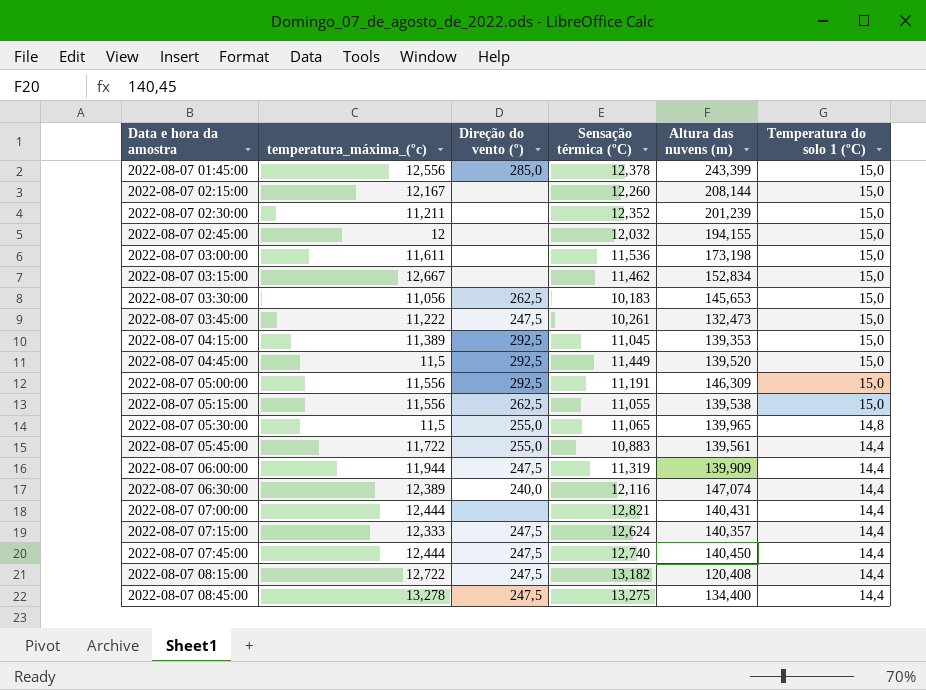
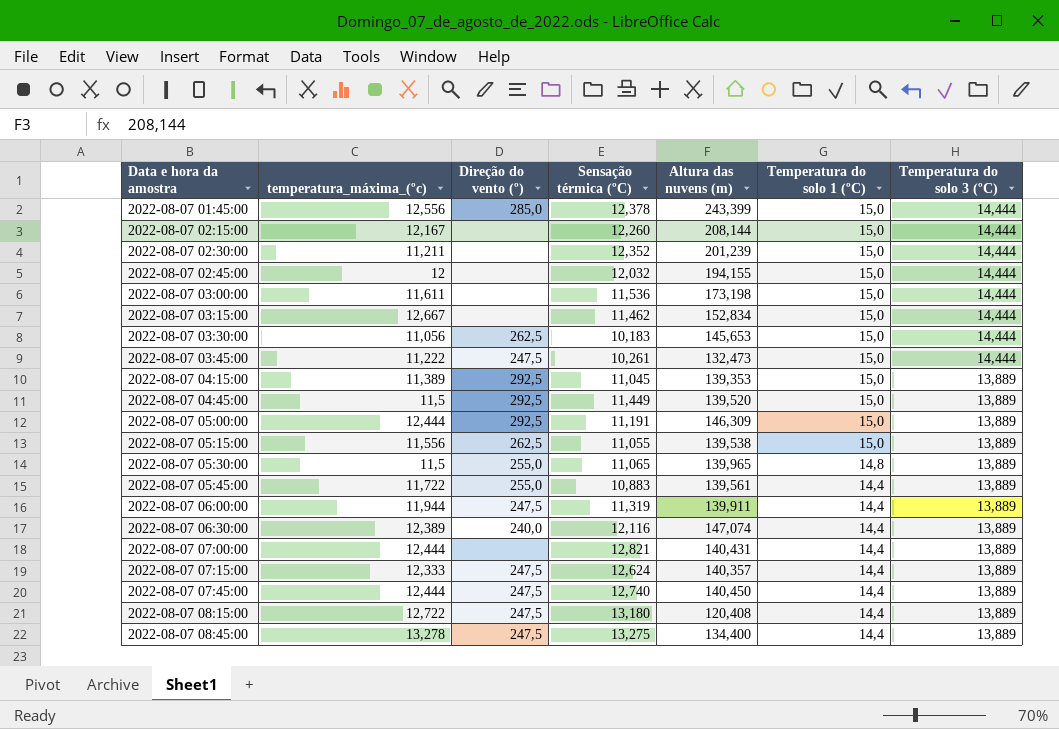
column Temperatura do solo 3 (ºC) | position: none -> 7
2022-08-07 05:00:00 | temperatura_máxima_(ºc): 11,556 -> 12,444
2022-08-07 06:00:00 | Altura das nuvens (m): 139,909 -> 139,911
2022-08-07 08:15:00 | Sensação térmica (ºC): 13,182 -> 13,180

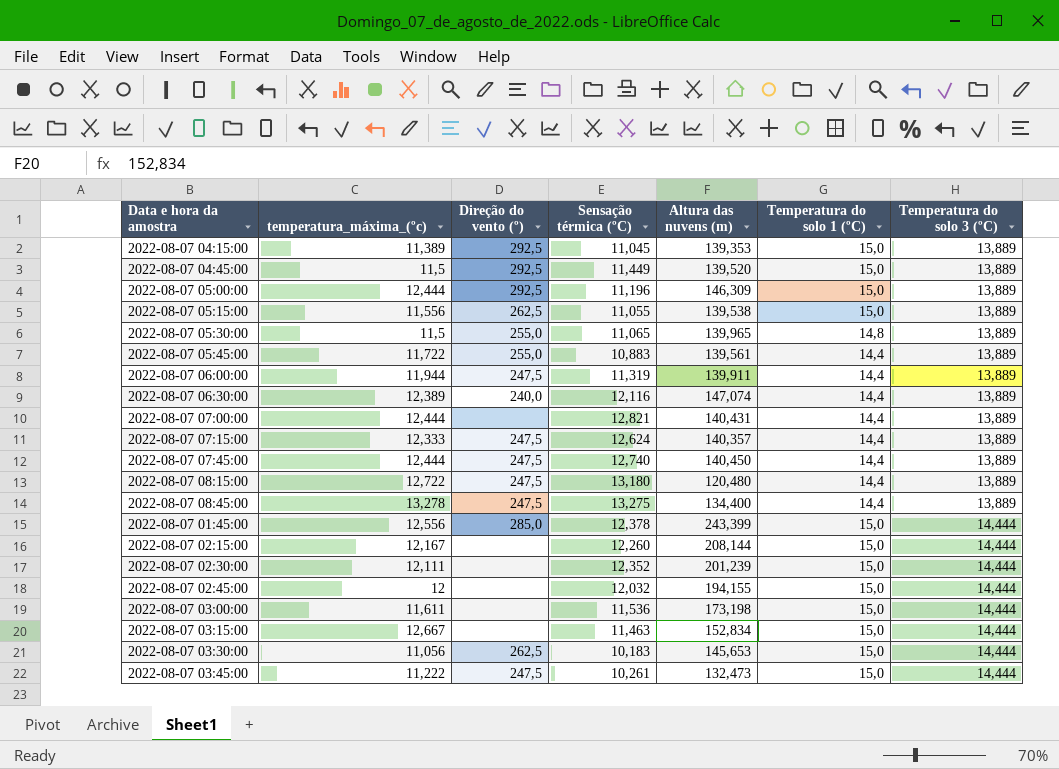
row order: Data e hora da amostra ascending -> Temperatura do solo 3 (ºC) ascending
2022-08-07 05:00:00 | Sensação térmica (ºC): 11,191 -> 11,196
2022-08-07 08:15:00 | Altura das nuvens (m): 120,408 -> 120,480
2022-08-07 02:30:00 | temperatura_máxima_(ºc): 11,211 -> 12,111
2022-08-07 03:15:00 | Sensação térmica (ºC): 11,462 -> 11,463

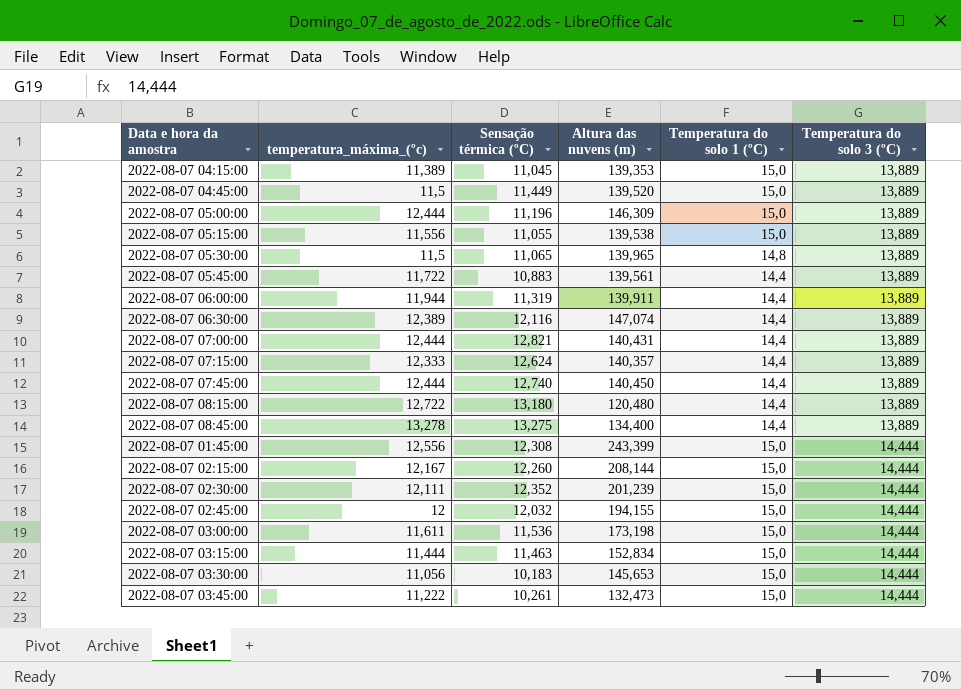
column Direção do vento (º) | position: 3 -> none
2022-08-07 01:45:00 | Sensação térmica (ºC): 12,378 -> 12,308
2022-08-07 03:15:00 | temperatura_máxima_(ºc): 12,667 -> 11,444

